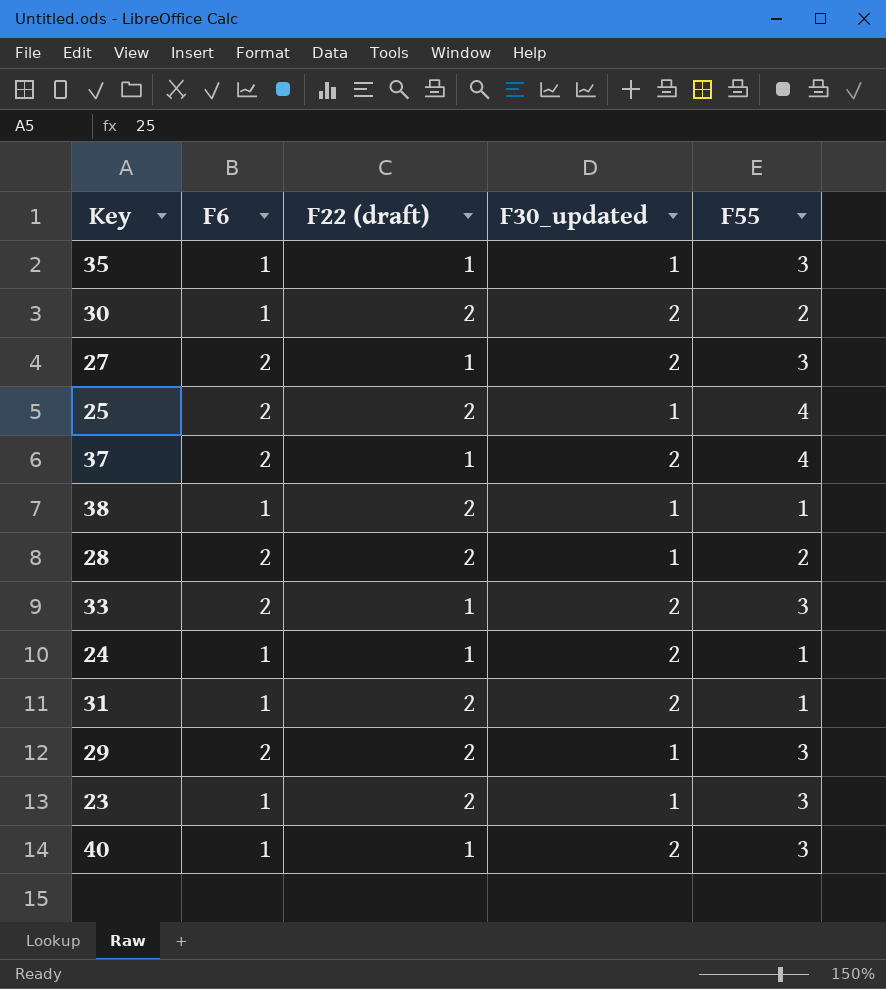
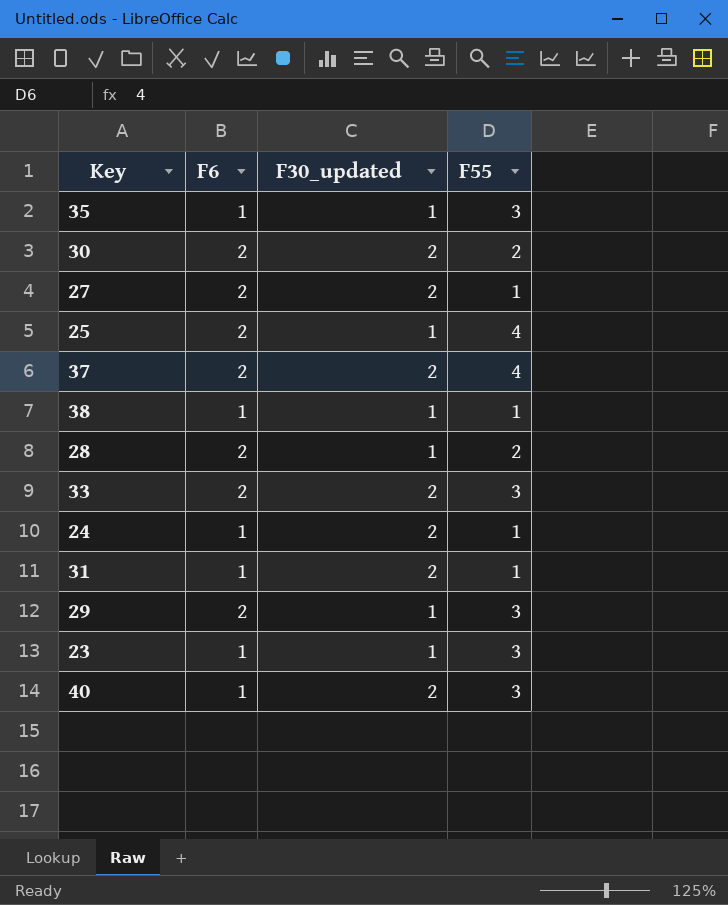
column F22 (draft) | position: 3 -> none
30 | F6: 1 -> 2
27 | F55: 3 -> 1

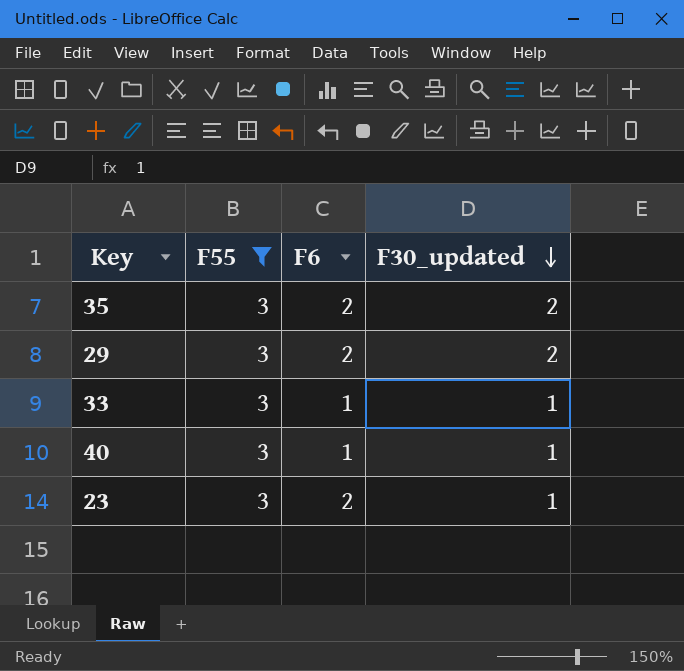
filter: none -> F55 = 3
row order: none -> F30_updated descending
column F55 | position: 4 -> 2
35 | F6: 1 -> 2
35 | F30_updated: 1 -> 2
29 | F30_updated: 1 -> 2
33 | F6: 2 -> 1
33 | F30_updated: 2 -> 1
40 | F30_updated: 2 -> 1
23 | F6: 1 -> 2

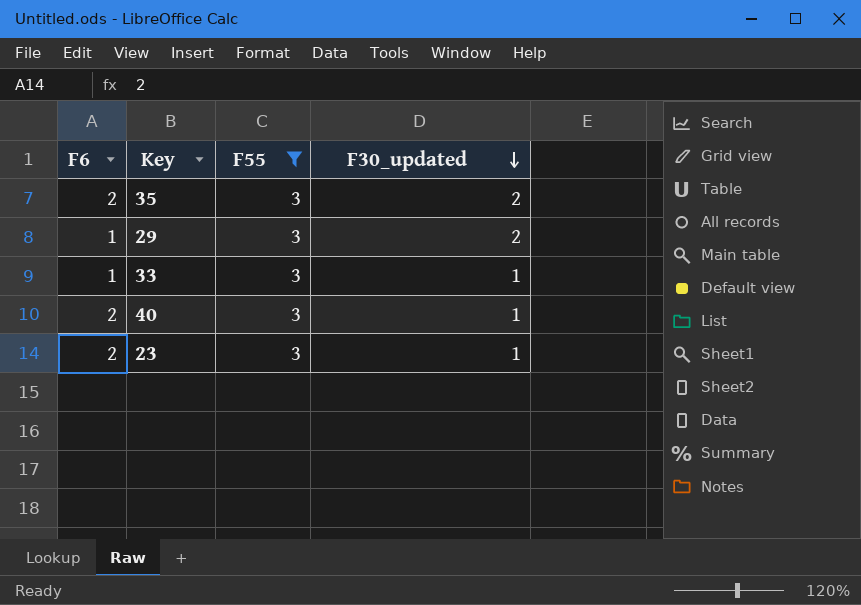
column F6 | position: 3 -> 1
29 | F6: 2 -> 1
40 | F6: 1 -> 2

